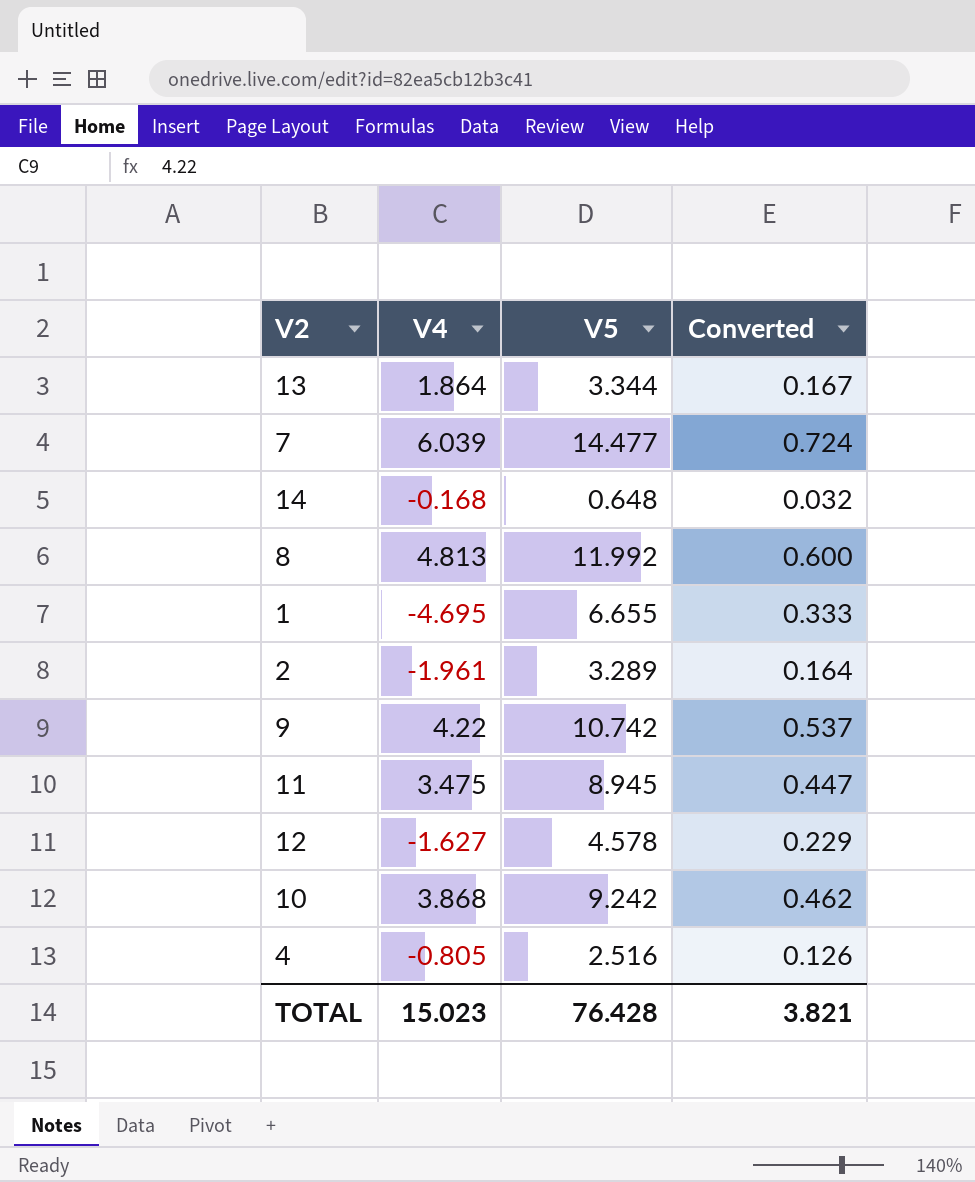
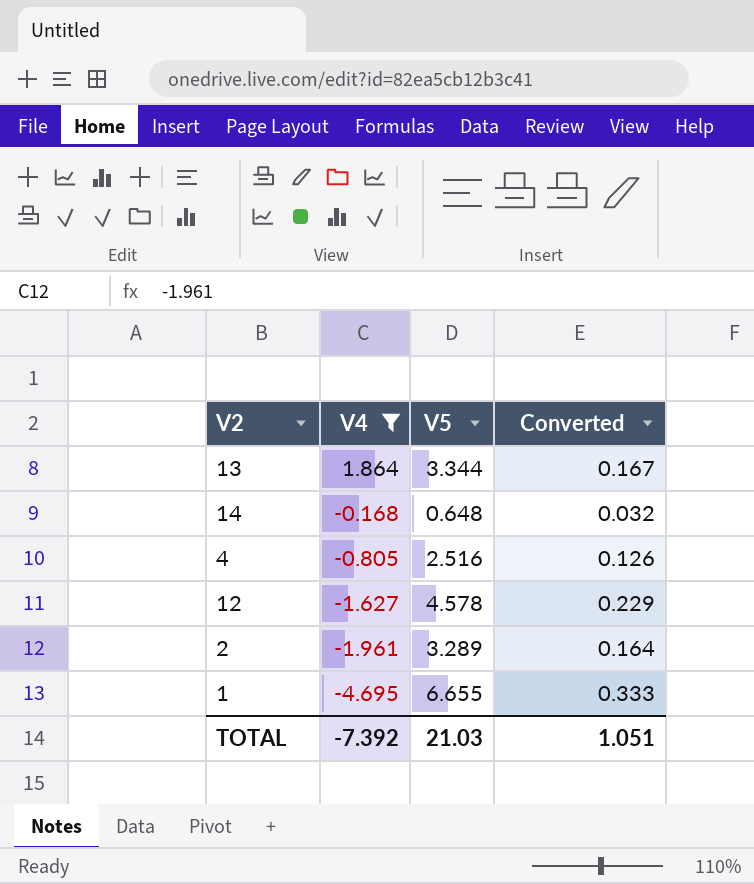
filter: none -> V4 <= 1.864
row order: none -> V4 descending
TOTAL | V4: 15.023 -> -7.392
TOTAL | V5: 76.428 -> 21.03
TOTAL | Converted: 3.821 -> 1.051

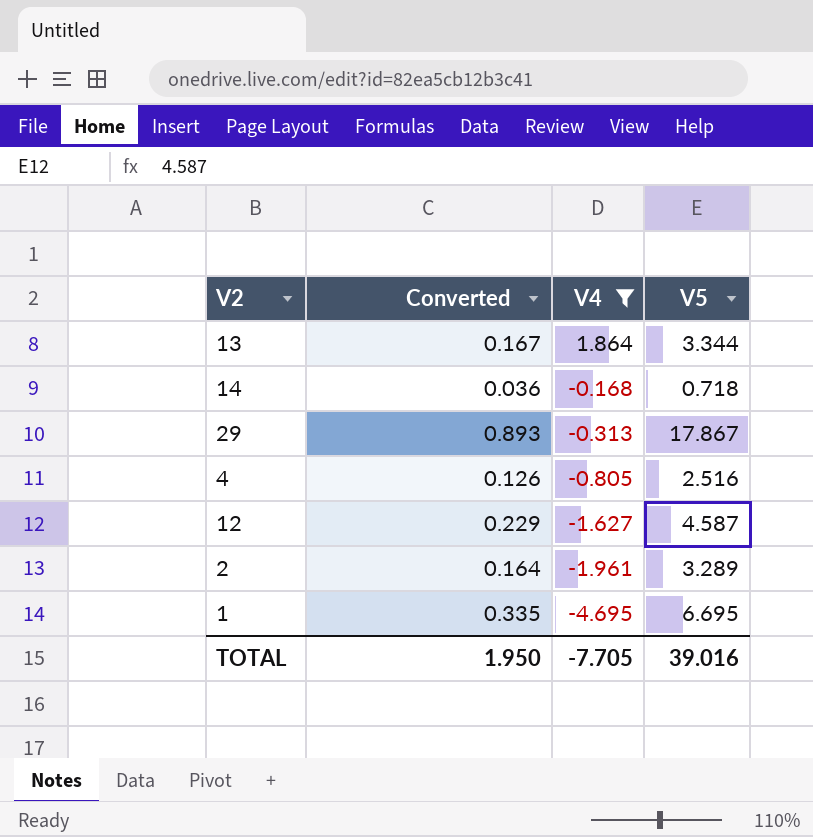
column Converted | position: 4 -> 2
14 | Converted: 0.032 -> 0.036
14 | V5: 0.648 -> 0.718
row 29: none -> 0.893 | -0.313 | 17.867
12 | V5: 4.578 -> 4.587
1 | Converted: 0.333 -> 0.335
1 | V5: 6.655 -> 6.695
TOTAL | Converted: 1.051 -> 1.950
TOTAL | V4: -7.392 -> -7.705
TOTAL | V5: 21.03 -> 39.016

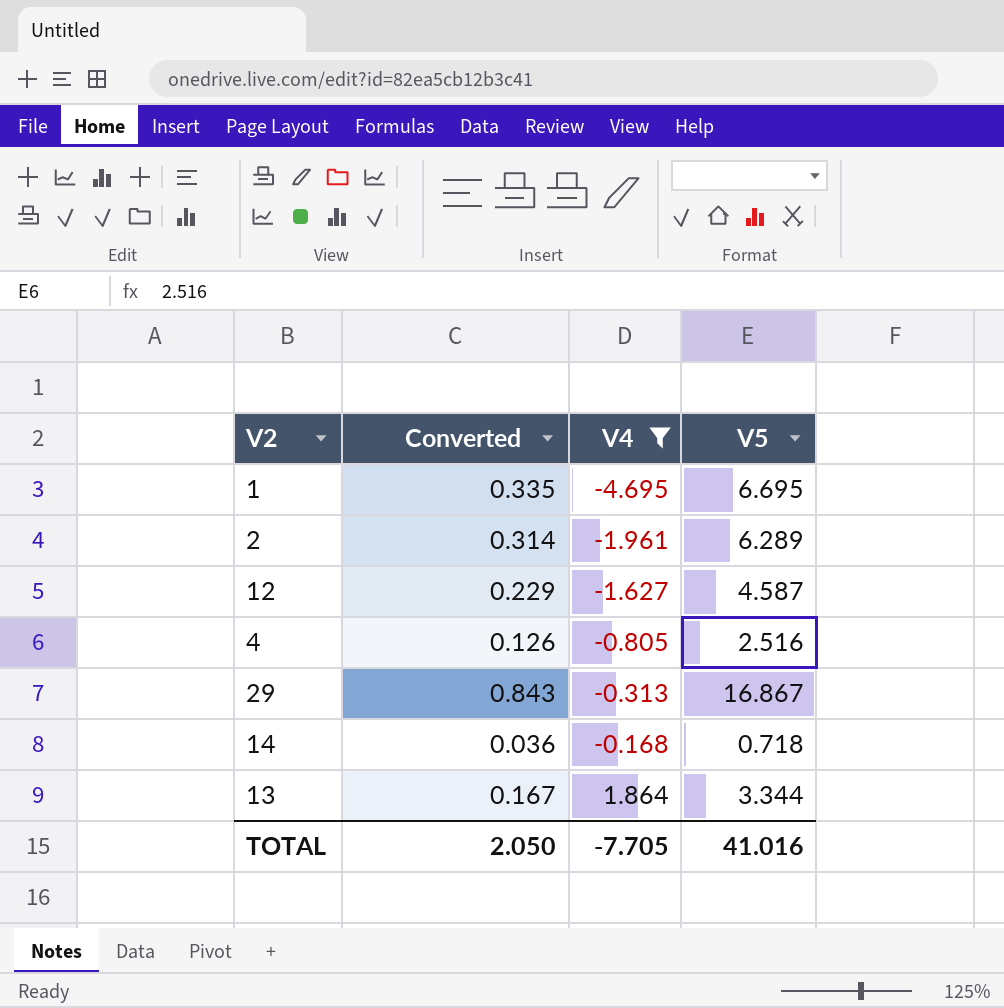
row order: V4 descending -> V4 ascending
2 | Converted: 0.164 -> 0.314
2 | V5: 3.289 -> 6.289
29 | Converted: 0.893 -> 0.843
29 | V5: 17.867 -> 16.867
TOTAL | Converted: 1.950 -> 2.050
TOTAL | V5: 39.016 -> 41.016

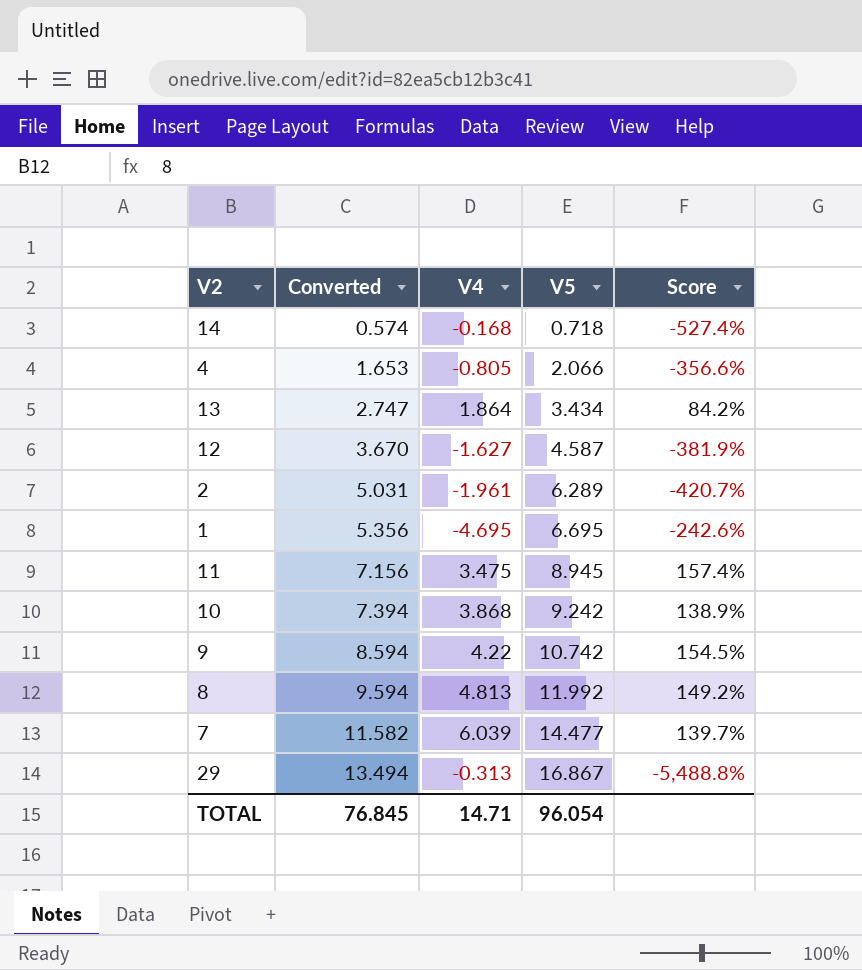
filter: V4 <= 1.864 -> none
row order: V4 ascending -> Converted ascending
column Converted | formula: [V5] * 0.05 -> [V5] * 0.8
column Score | formula: none -> ([V5] - [V4]) / [V4]
4 | V5: 2.516 -> 2.066
13 | V5: 3.344 -> 3.434
TOTAL | Converted: 2.050 -> 76.845
TOTAL | V4: -7.705 -> 14.71
TOTAL | V5: 41.016 -> 96.054

